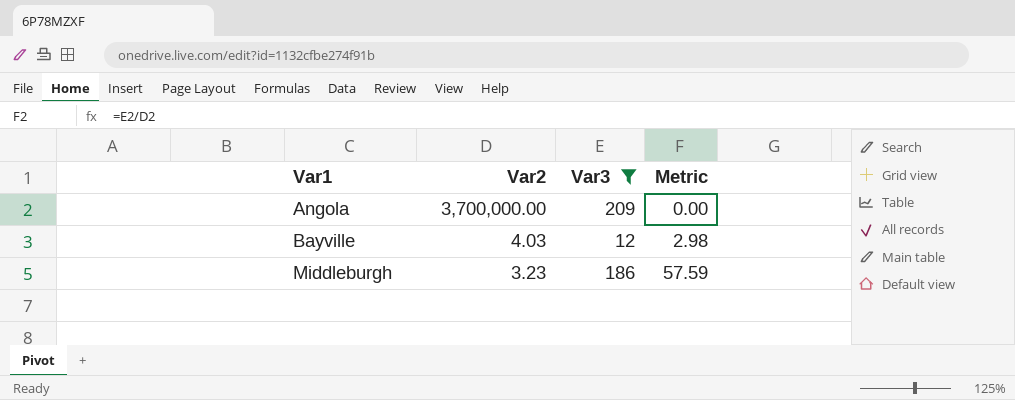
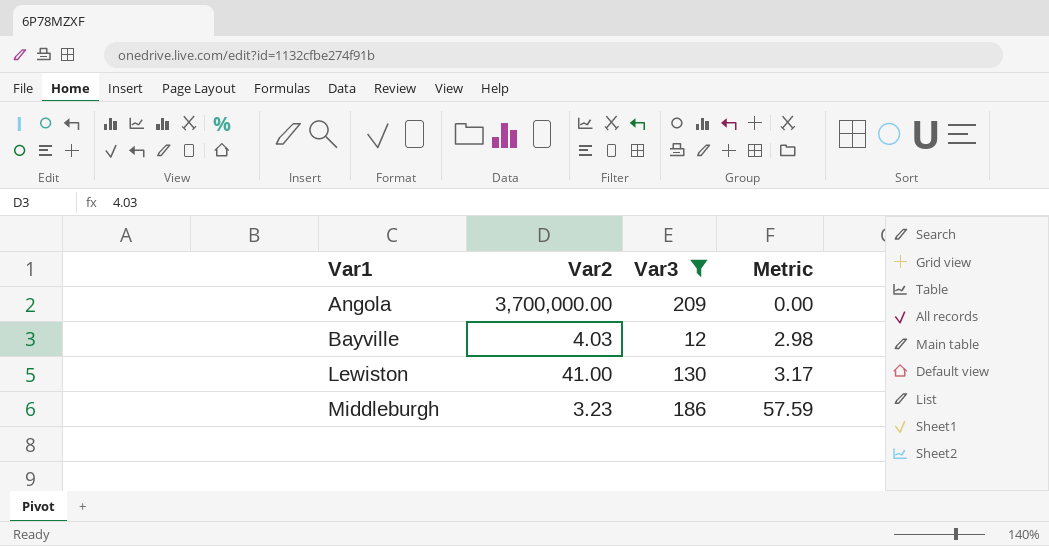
row Lewiston: none -> 41.00 | 130 | 3.17

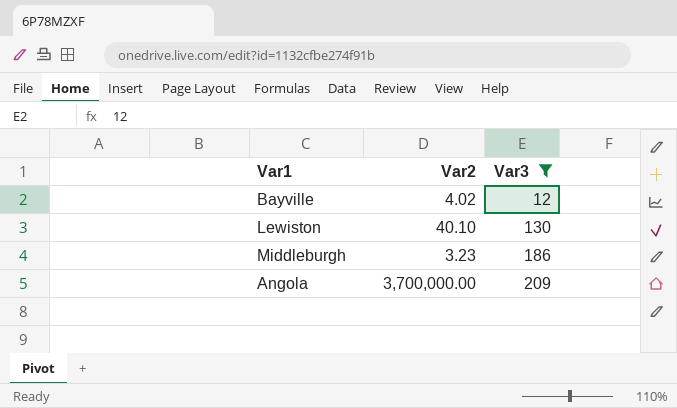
row order: Var1 ascending -> Var3 ascending
column Metric | formula: [Var3] / [Var2] -> none
Bayville | Var2: 4.03 -> 4.02
Lewiston | Var2: 41.00 -> 40.10

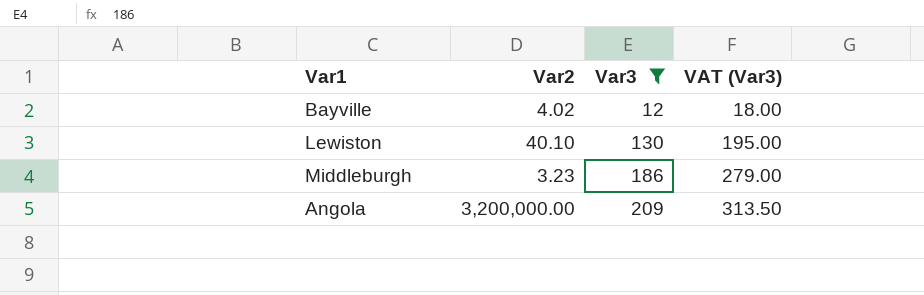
column VAT (Var3) | formula: none -> [Var3] * 1.5
Angola | Var2: 3,700,000.00 -> 3,200,000.00

